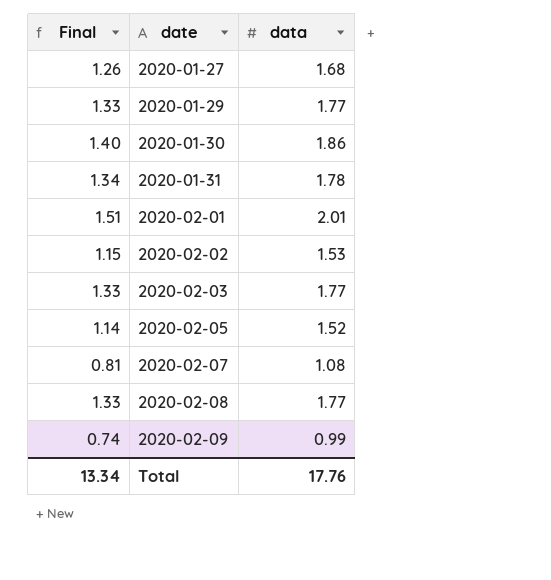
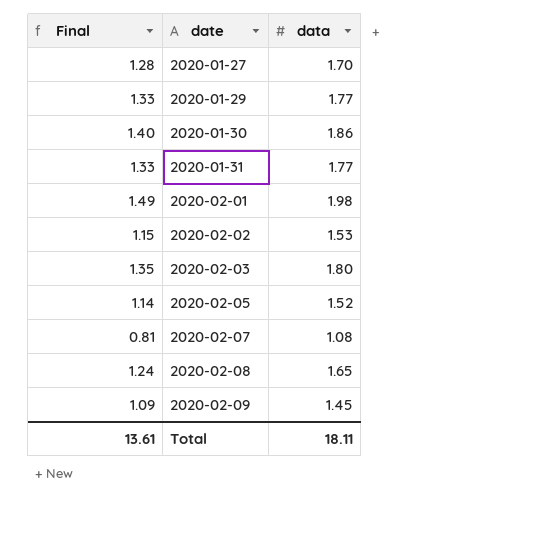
2020-01-27 | Final: 1.26 -> 1.28
2020-01-27 | data: 1.68 -> 1.70
2020-01-31 | Final: 1.34 -> 1.33
2020-01-31 | data: 1.78 -> 1.77
2020-02-01 | Final: 1.51 -> 1.49
2020-02-01 | data: 2.01 -> 1.98
2020-02-03 | Final: 1.33 -> 1.35
2020-02-03 | data: 1.77 -> 1.80
2020-02-08 | Final: 1.33 -> 1.24
2020-02-08 | data: 1.77 -> 1.65
2020-02-09 | Final: 0.74 -> 1.09
2020-02-09 | data: 0.99 -> 1.45
Total | Final: 13.34 -> 13.61
Total | data: 17.76 -> 18.11

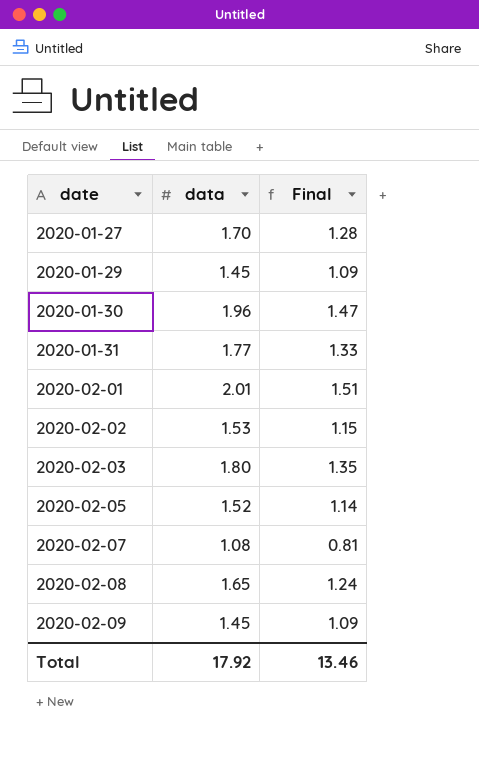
column Final | position: 1 -> 3
2020-01-29 | data: 1.77 -> 1.45
2020-01-29 | Final: 1.33 -> 1.09
2020-01-30 | data: 1.86 -> 1.96
2020-01-30 | Final: 1.40 -> 1.47
2020-02-01 | data: 1.98 -> 2.01
2020-02-01 | Final: 1.49 -> 1.51
Total | data: 18.11 -> 17.92
Total | Final: 13.61 -> 13.46

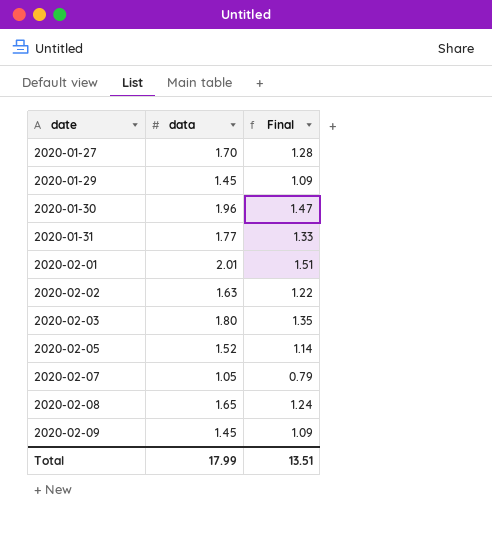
2020-02-02 | data: 1.53 -> 1.63
2020-02-02 | Final: 1.15 -> 1.22
2020-02-07 | data: 1.08 -> 1.05
2020-02-07 | Final: 0.81 -> 0.79
Total | data: 17.92 -> 17.99
Total | Final: 13.46 -> 13.51

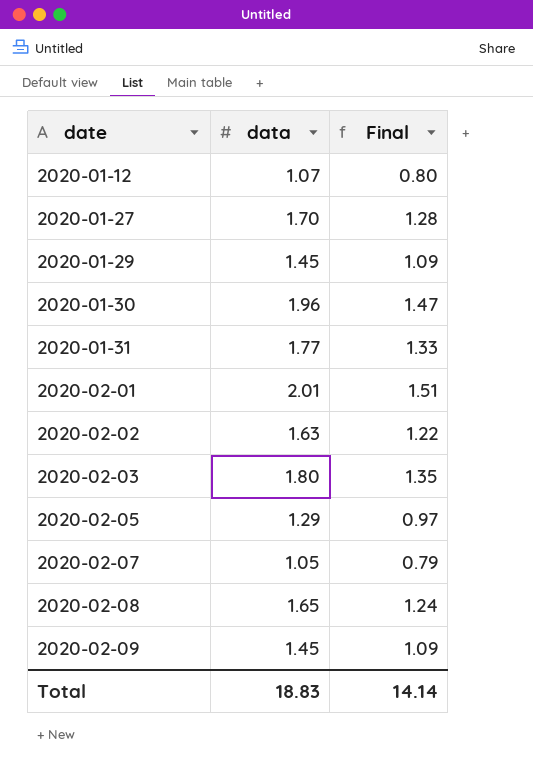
row 2020-01-12: none -> 1.07 | 0.80
2020-02-05 | data: 1.52 -> 1.29
2020-02-05 | Final: 1.14 -> 0.97
Total | data: 17.99 -> 18.83
Total | Final: 13.51 -> 14.14

